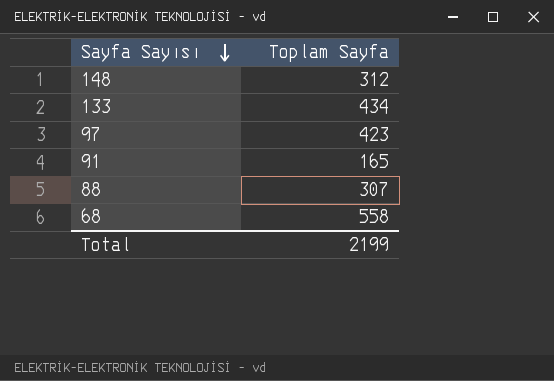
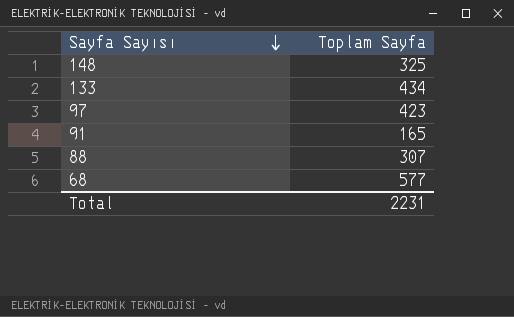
148 | Toplam Sayfa: 312 -> 325
68 | Toplam Sayfa: 558 -> 577
Total | Toplam Sayfa: 2199 -> 2231

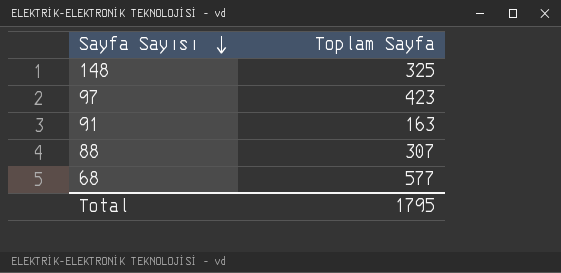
row 133: 434 -> none
91 | Toplam Sayfa: 165 -> 163
Total | Toplam Sayfa: 2231 -> 1795

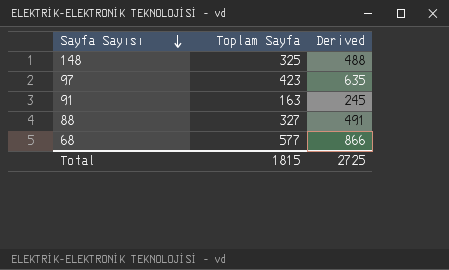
column Derived | formula: none -> [Toplam Sayfa] * 1.5
88 | Toplam Sayfa: 307 -> 327
Total | Toplam Sayfa: 1795 -> 1815

